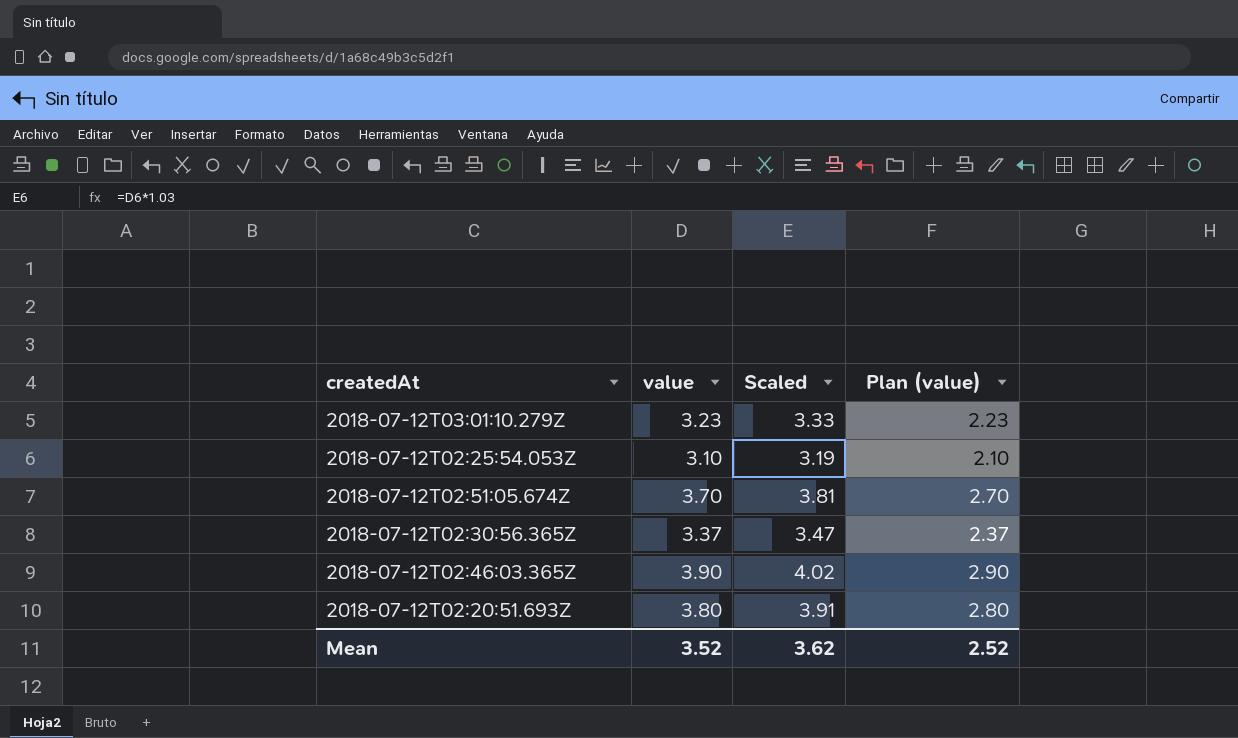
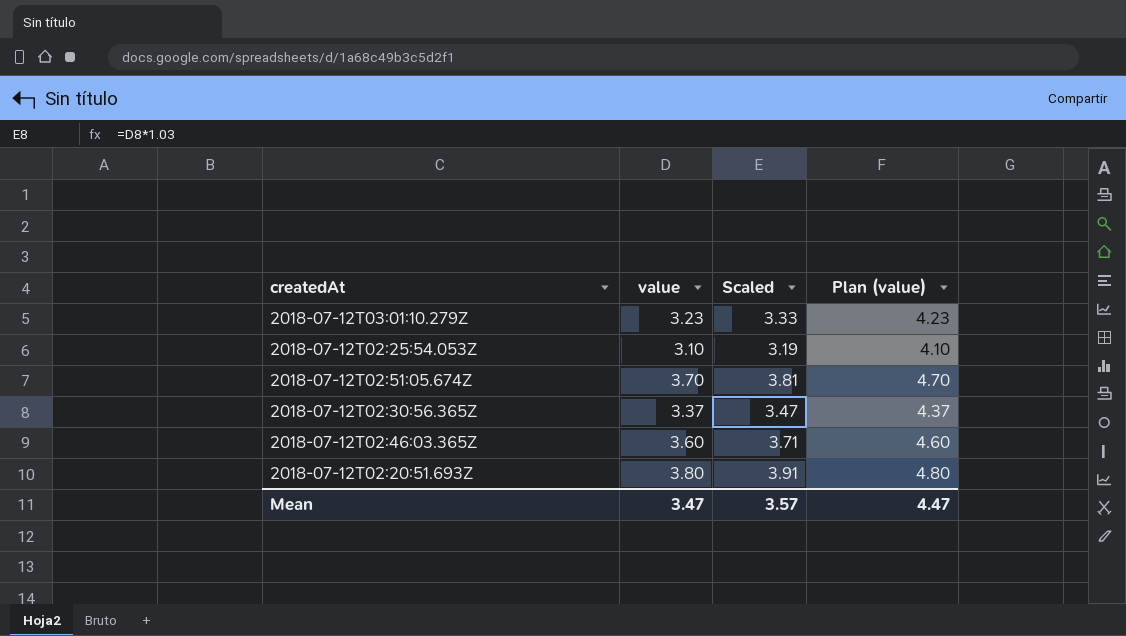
column Plan (value) | formula: [value] - 1 -> [value] + 1
2018-07-12T02:46:03.365Z | value: 3.90 -> 3.60
2018-07-12T02:46:03.365Z | Scaled: 4.02 -> 3.71
Mean | value: 3.52 -> 3.47
Mean | Scaled: 3.62 -> 3.57
Mean | Plan (value): 2.52 -> 4.47

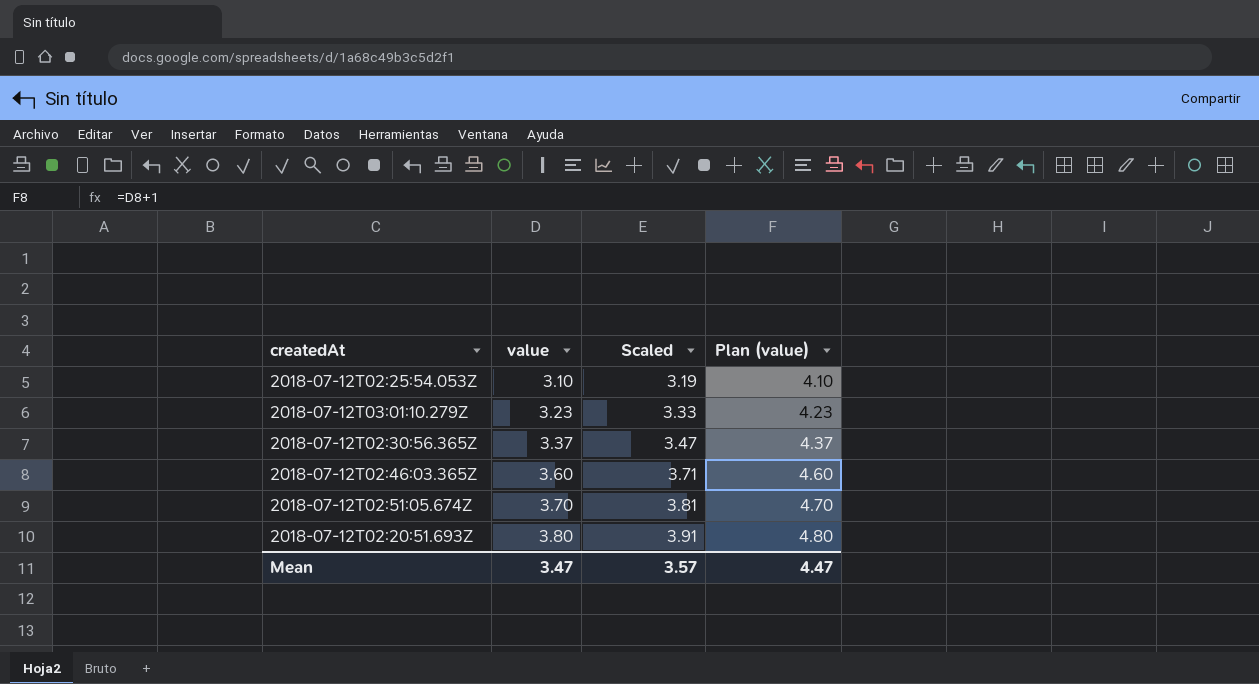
row order: none -> value ascending

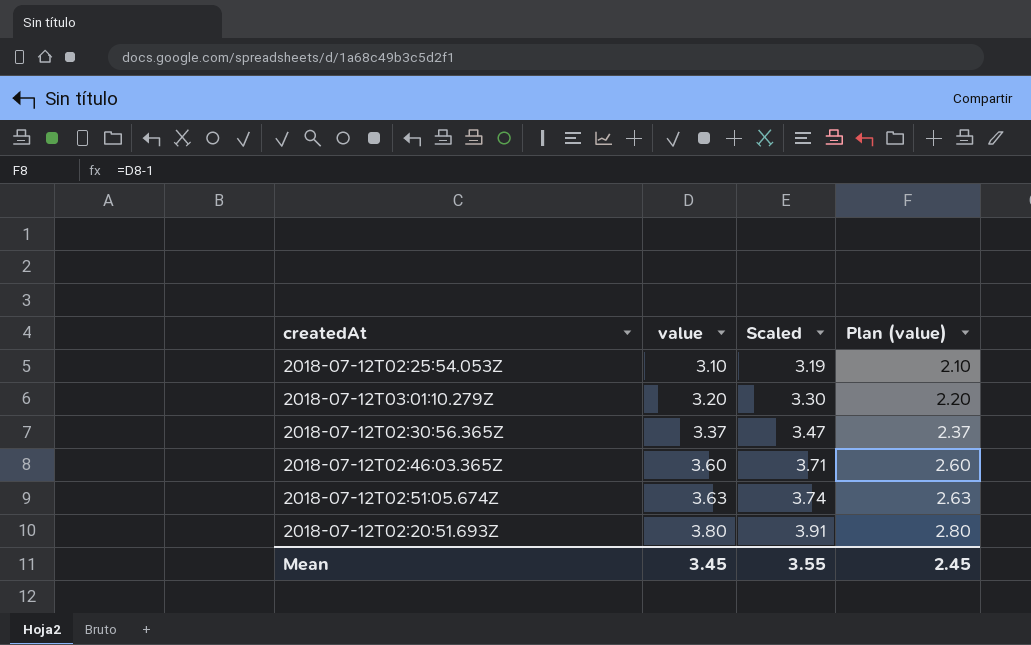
column Plan (value) | formula: [value] + 1 -> [value] - 1
2018-07-12T03:01:10.279Z | value: 3.23 -> 3.20
2018-07-12T03:01:10.279Z | Scaled: 3.33 -> 3.30
2018-07-12T02:51:05.674Z | value: 3.70 -> 3.63
2018-07-12T02:51:05.674Z | Scaled: 3.81 -> 3.74
Mean | value: 3.47 -> 3.45
Mean | Scaled: 3.57 -> 3.55
Mean | Plan (value): 4.47 -> 2.45

